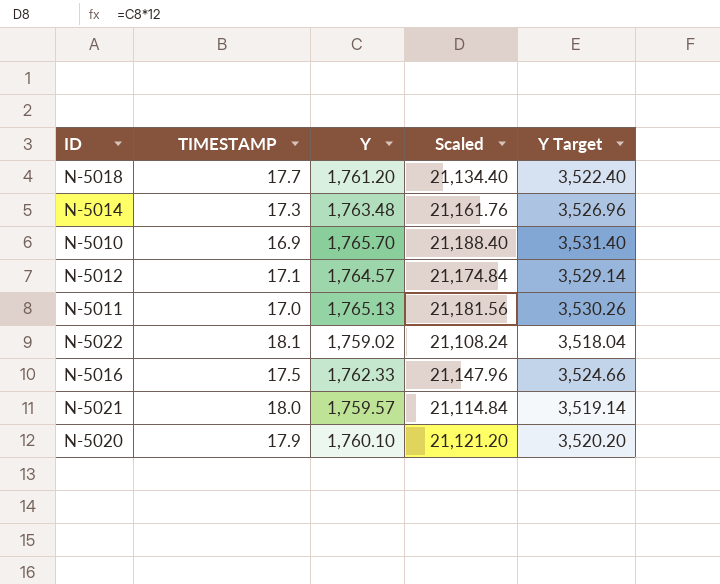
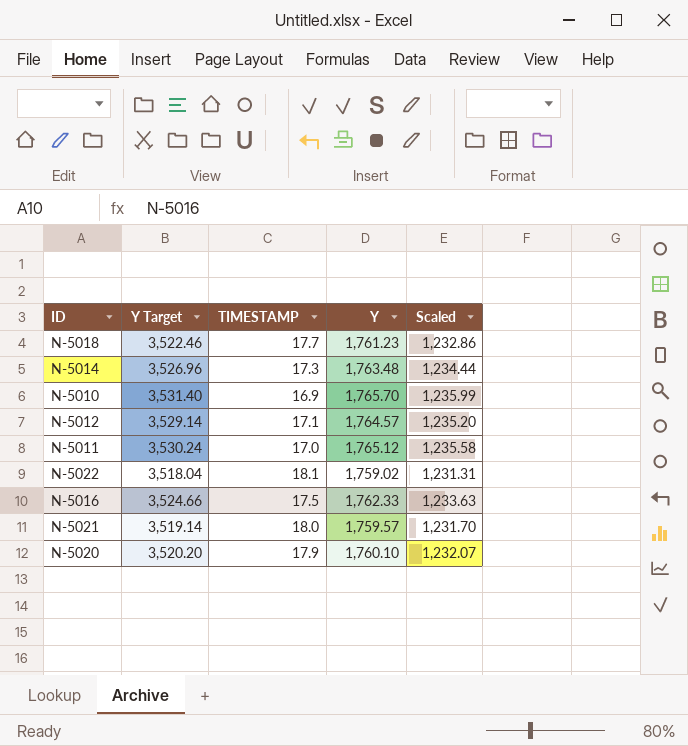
column Y Target | position: 5 -> 2
column Scaled | formula: [Y] * 12 -> [Y] * 0.7
N-5018 | Y Target: 3,522.40 -> 3,522.46
N-5018 | Y: 1,761.20 -> 1,761.23
N-5011 | Y Target: 3,530.26 -> 3,530.24
N-5011 | Y: 1,765.13 -> 1,765.12

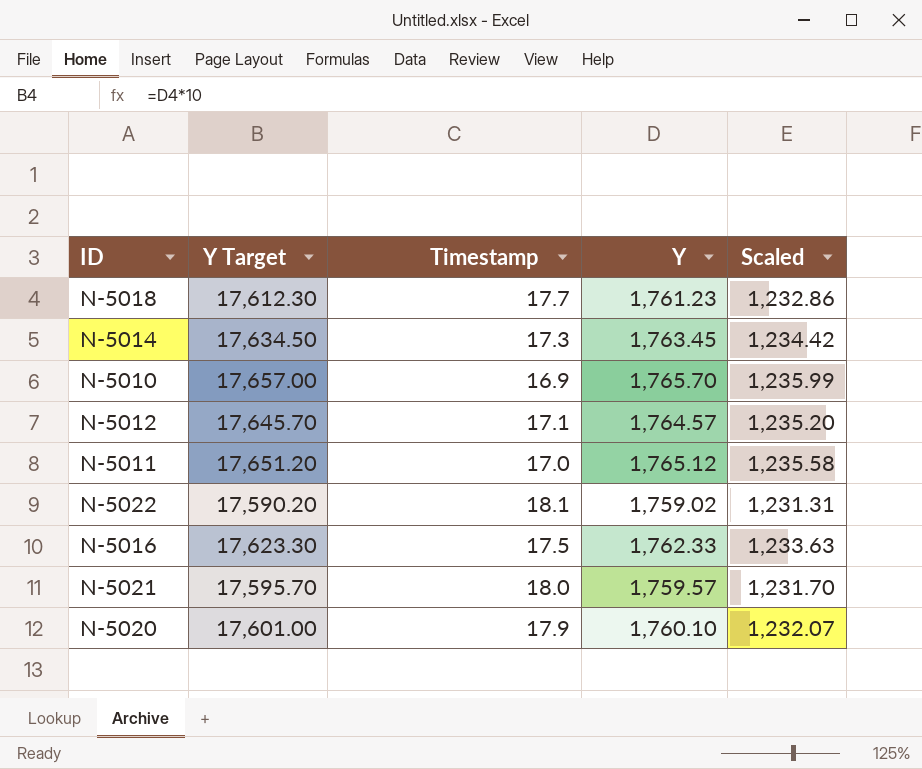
column Y Target | formula: [Y] * 2 -> [Y] * 10
column name: TIMESTAMP -> Timestamp
N-5014 | Y: 1,763.48 -> 1,763.45
N-5014 | Scaled: 1,234.44 -> 1,234.42

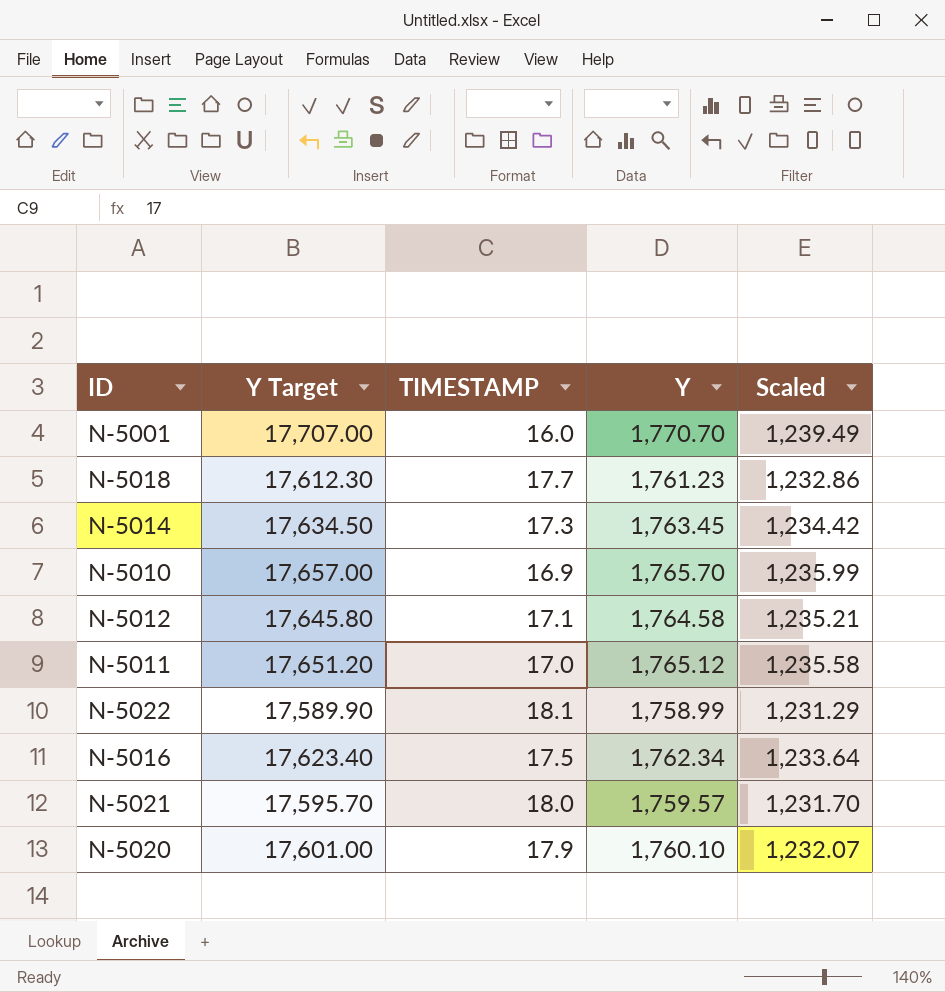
column name: Timestamp -> TIMESTAMP
row N-5001: none -> 17,707.00 | 16.0 | 1,770.70 | 1,239.49
N-5012 | Y Target: 17,645.70 -> 17,645.80
N-5012 | Y: 1,764.57 -> 1,764.58
N-5012 | Scaled: 1,235.20 -> 1,235.21
N-5022 | Y Target: 17,590.20 -> 17,589.90
N-5022 | Y: 1,759.02 -> 1,758.99
N-5022 | Scaled: 1,231.31 -> 1,231.29
N-5016 | Y Target: 17,623.30 -> 17,623.40
N-5016 | Y: 1,762.33 -> 1,762.34
N-5016 | Scaled: 1,233.63 -> 1,233.64

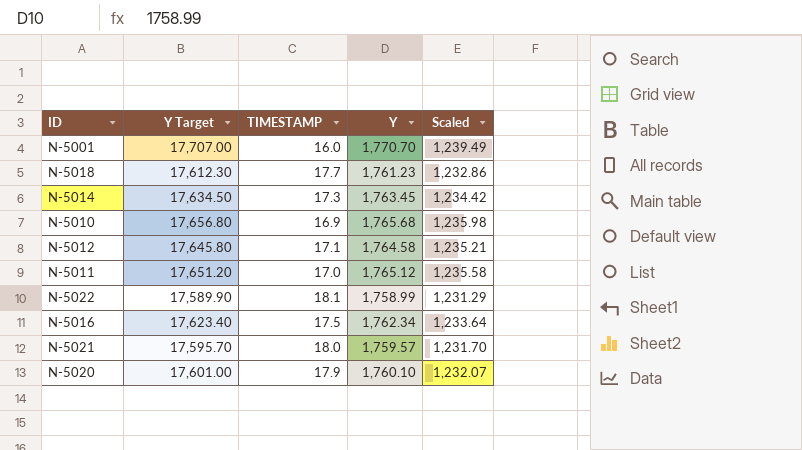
N-5010 | Y Target: 17,657.00 -> 17,656.80
N-5010 | Y: 1,765.70 -> 1,765.68
N-5010 | Scaled: 1,235.99 -> 1,235.98

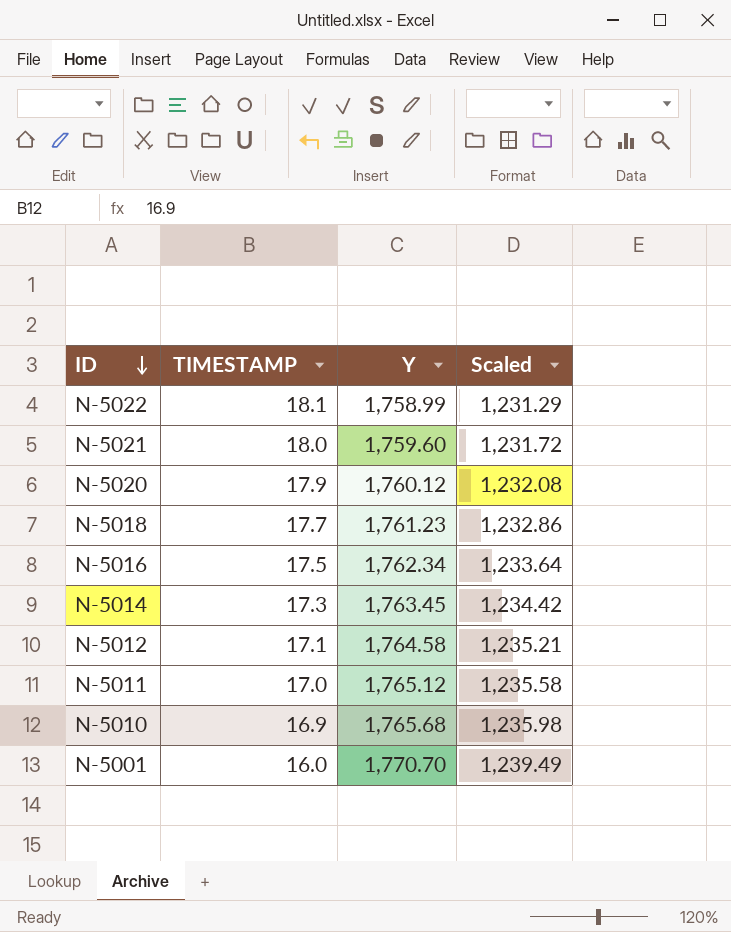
row order: none -> ID descending
column Y Target | formula: [Y] * 10 -> none
N-5021 | Y: 1,759.57 -> 1,759.60
N-5021 | Scaled: 1,231.70 -> 1,231.72
N-5020 | Y: 1,760.10 -> 1,760.12
N-5020 | Scaled: 1,232.07 -> 1,232.08

